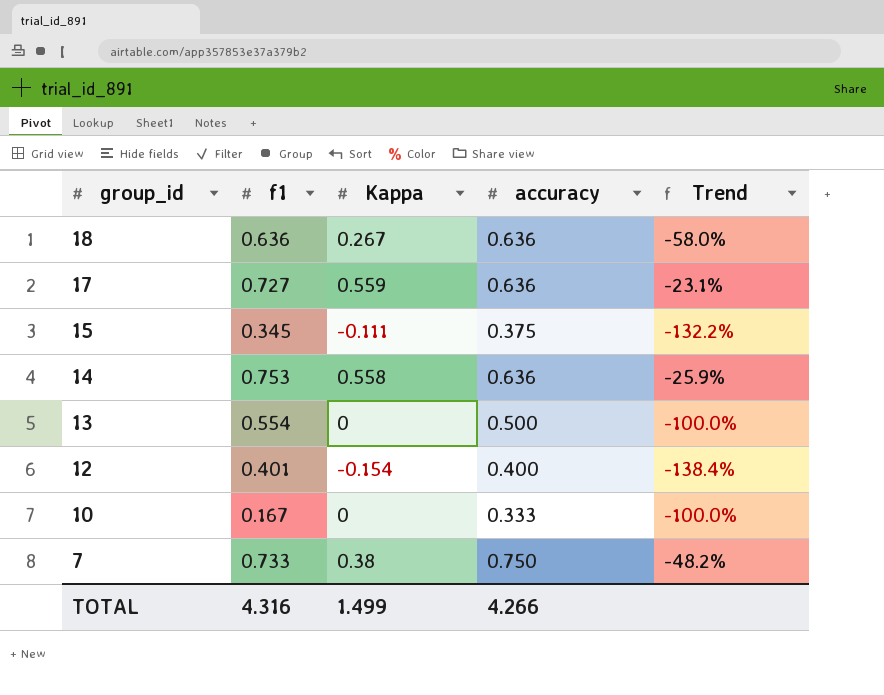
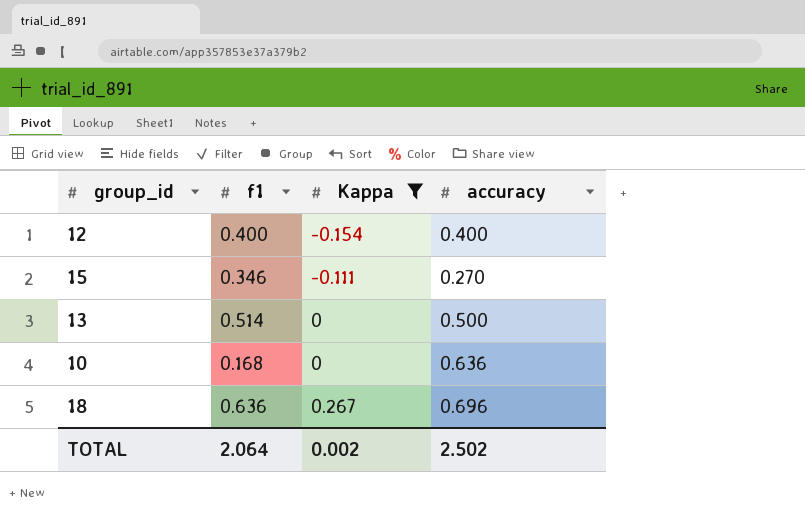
filter: none -> Kappa <= 0.267
row order: group_id descending -> Kappa ascending
column Trend | formula: ([Kappa] - [f1]) / [f1] -> none
12 | f1: 0.401 -> 0.400
15 | f1: 0.345 -> 0.346
15 | accuracy: 0.375 -> 0.270
13 | f1: 0.554 -> 0.514
10 | f1: 0.167 -> 0.168
10 | accuracy: 0.333 -> 0.636
18 | accuracy: 0.636 -> 0.696
TOTAL | f1: 4.316 -> 2.064
TOTAL | Kappa: 1.499 -> 0.002
TOTAL | accuracy: 4.266 -> 2.502

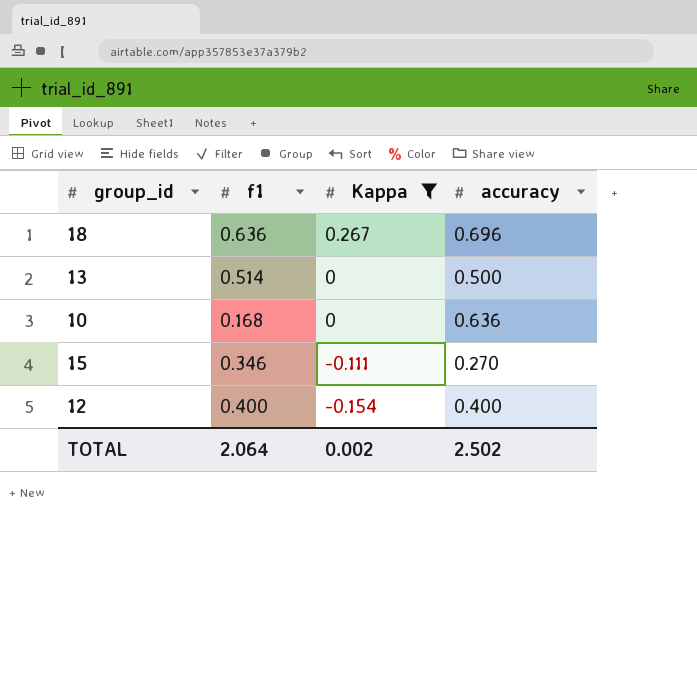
row order: Kappa ascending -> Kappa descending

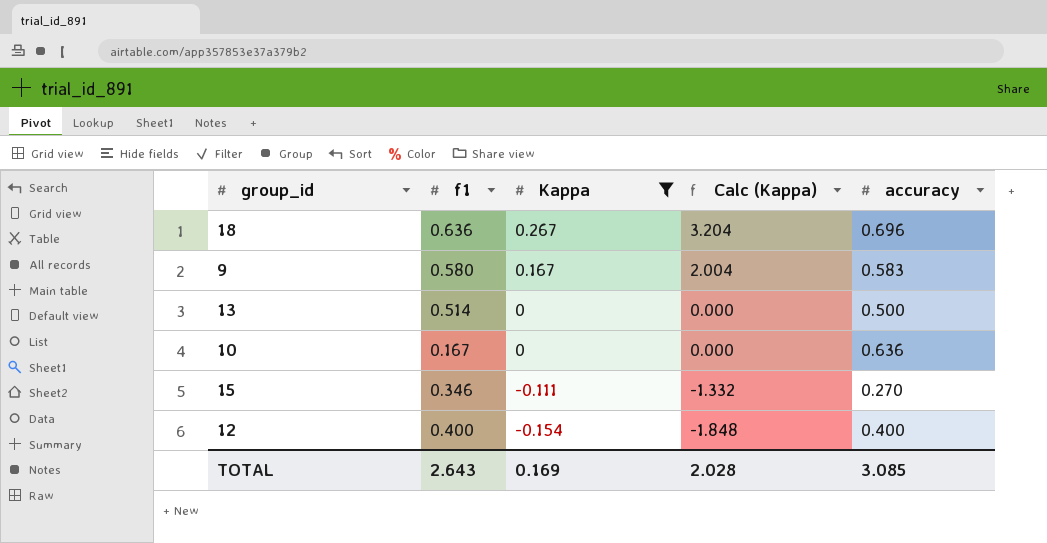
column Calc (Kappa) | formula: none -> [Kappa] * 12
row 9: none -> 0.580 | 0.167 | 2.004 | 0.583
10 | f1: 0.168 -> 0.167
TOTAL | f1: 2.064 -> 2.643
TOTAL | Kappa: 0.002 -> 0.169
TOTAL | accuracy: 2.502 -> 3.085

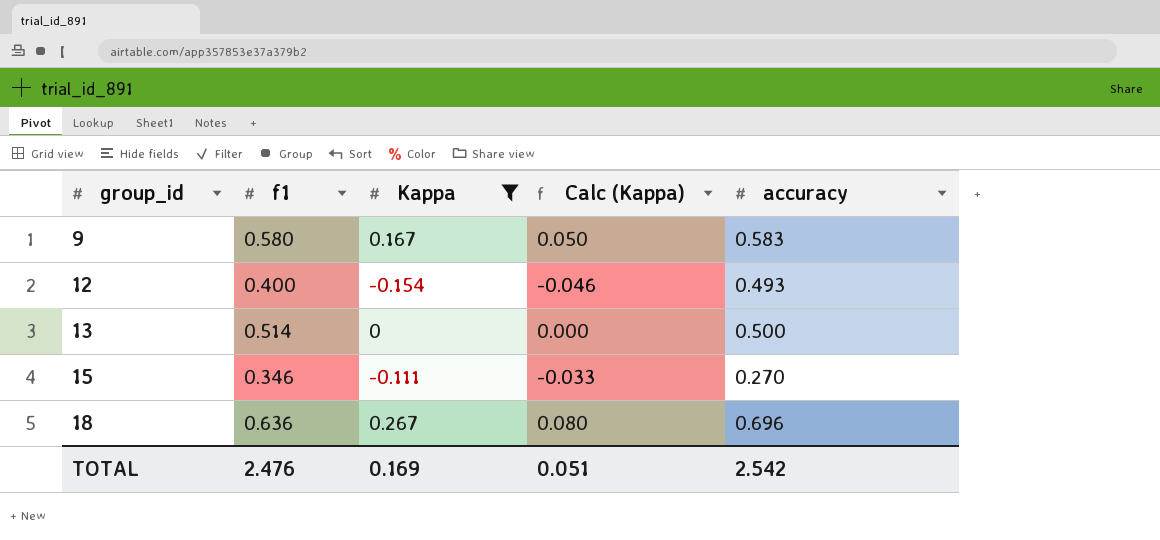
row order: Kappa descending -> group_id ascending
column Calc (Kappa) | formula: [Kappa] * 12 -> [Kappa] * 0.3
row 10: 0.167 | 0 | 0.000 | 0.636 -> none
12 | accuracy: 0.400 -> 0.493
TOTAL | f1: 2.643 -> 2.476
TOTAL | Calc (Kappa): 2.028 -> 0.051
TOTAL | accuracy: 3.085 -> 2.542

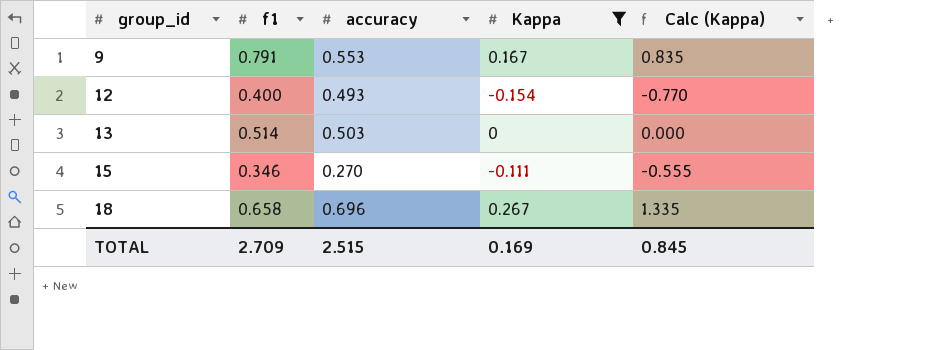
column accuracy | position: 5 -> 3
column Calc (Kappa) | formula: [Kappa] * 0.3 -> [Kappa] * 5
9 | f1: 0.580 -> 0.791
9 | accuracy: 0.583 -> 0.553
13 | accuracy: 0.500 -> 0.503
18 | f1: 0.636 -> 0.658
TOTAL | f1: 2.476 -> 2.709
TOTAL | accuracy: 2.542 -> 2.515
TOTAL | Calc (Kappa): 0.051 -> 0.845

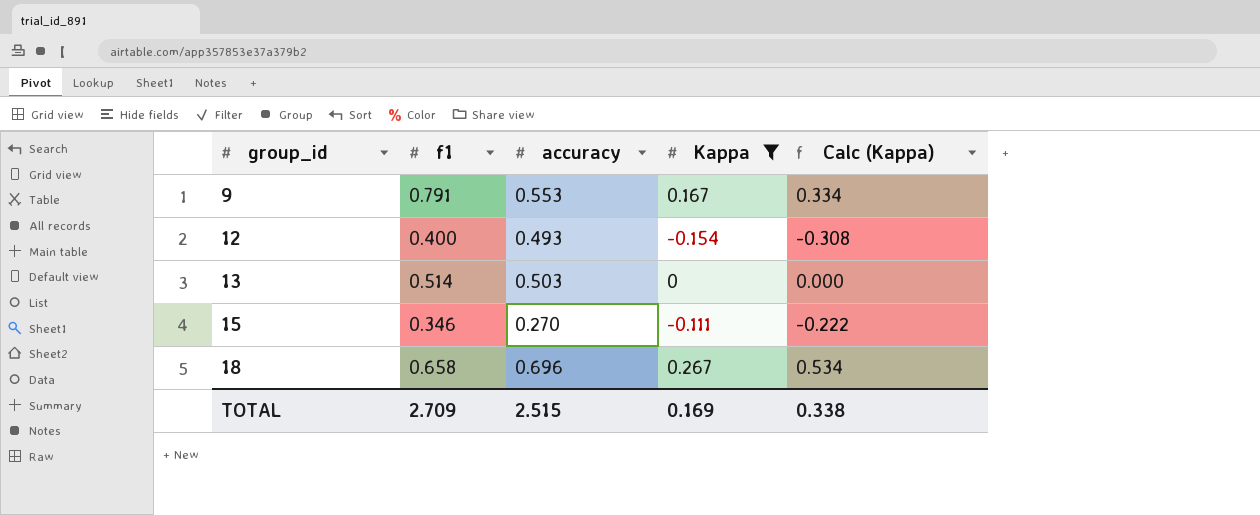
column Calc (Kappa) | formula: [Kappa] * 5 -> [Kappa] * 2
TOTAL | Calc (Kappa): 0.845 -> 0.338

